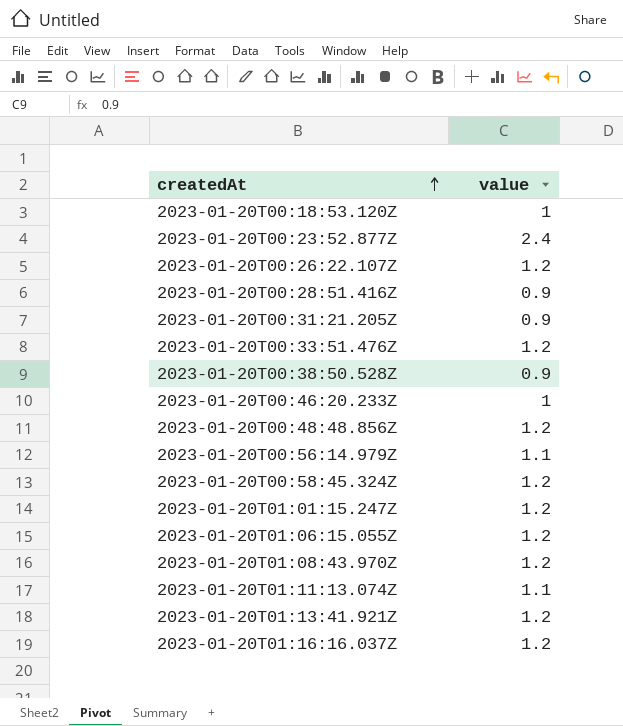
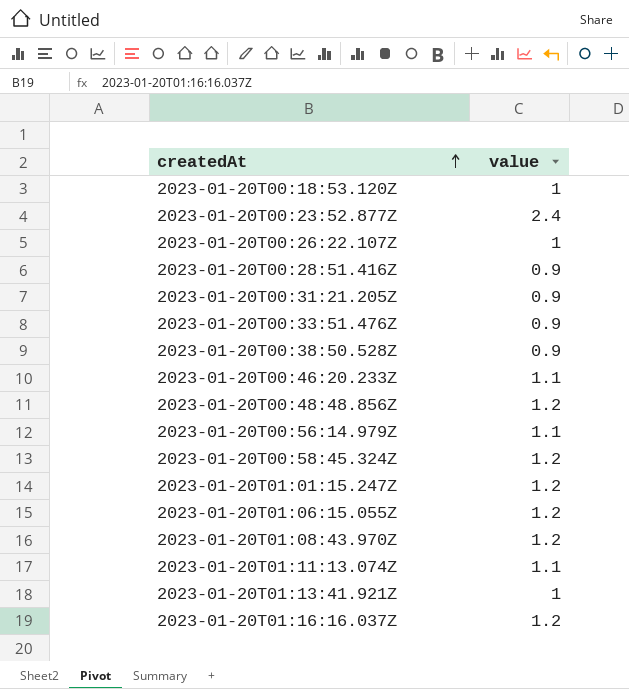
2023-01-20T00:26:22.107Z | value: 1.2 -> 1
2023-01-20T00:33:51.476Z | value: 1.2 -> 0.9
2023-01-20T00:46:20.233Z | value: 1 -> 1.1
2023-01-20T01:13:41.921Z | value: 1.2 -> 1

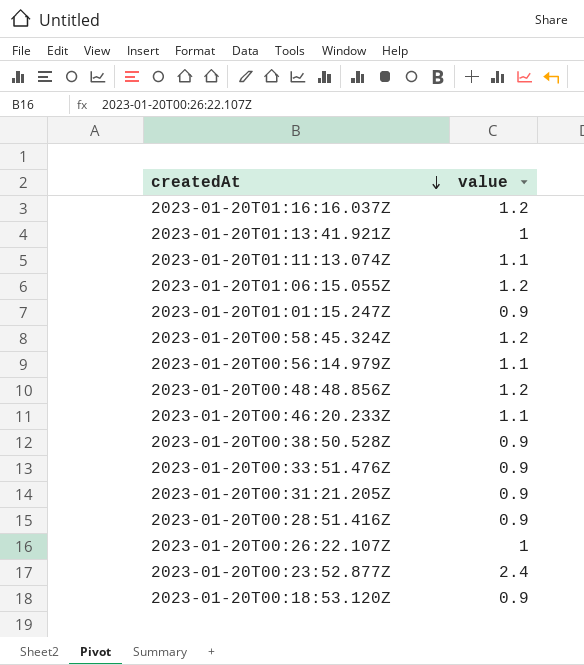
row order: createdAt ascending -> createdAt descending
row 2023-01-20T01:08:43.970Z: 1.2 -> none
2023-01-20T01:01:15.247Z | value: 1.2 -> 0.9
2023-01-20T00:18:53.120Z | value: 1 -> 0.9

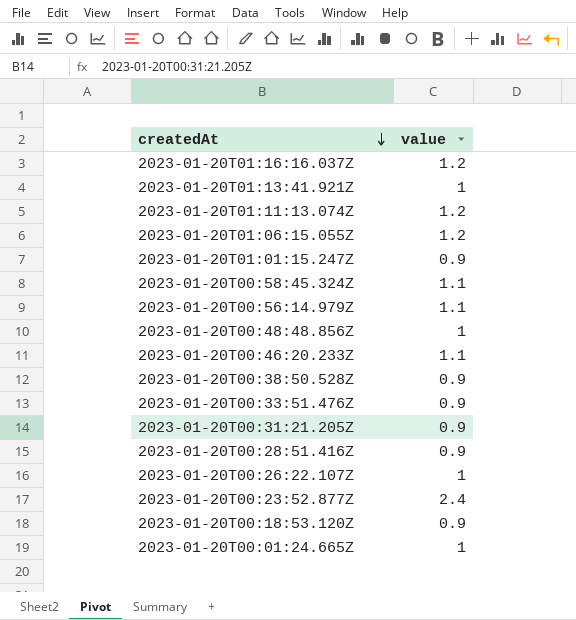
2023-01-20T01:11:13.074Z | value: 1.1 -> 1.2
2023-01-20T00:58:45.324Z | value: 1.2 -> 1.1
2023-01-20T00:48:48.856Z | value: 1.2 -> 1
row 2023-01-20T00:01:24.665Z: none -> 1

